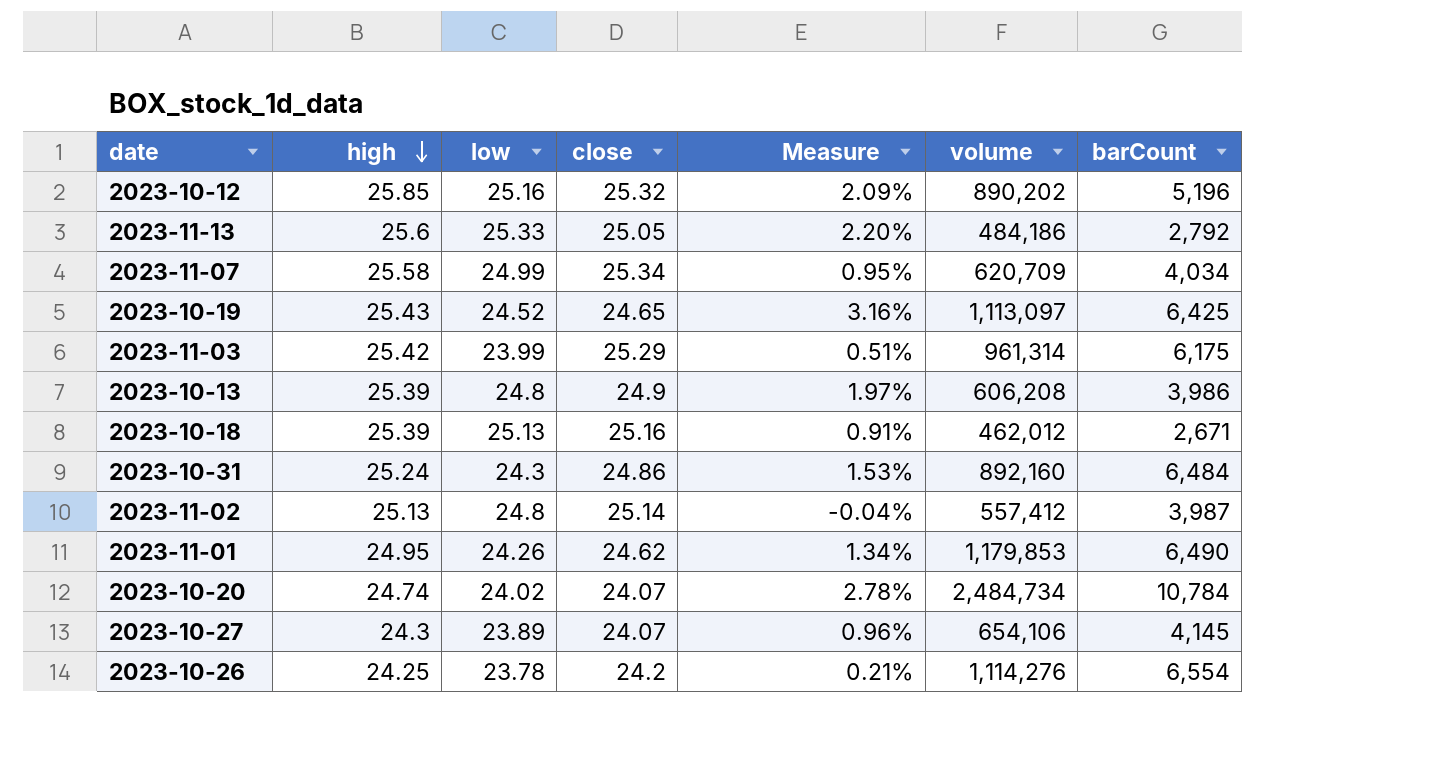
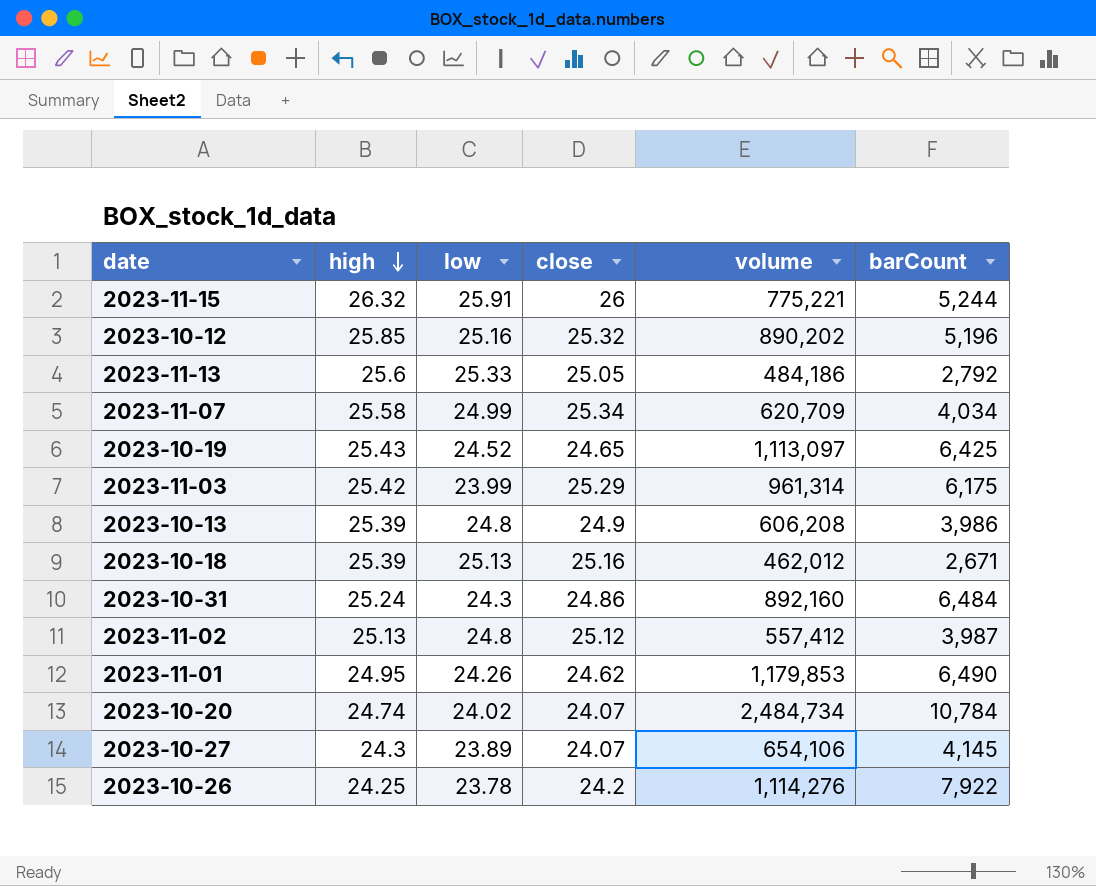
column Measure | formula: ([high] - [close]) / [close] -> none
row 2023-11-15: none -> 26.32 | 25.91 | 26 | 775,221 | 5,244
2023-11-02 | close: 25.14 -> 25.12
2023-10-26 | barCount: 6,554 -> 7,922

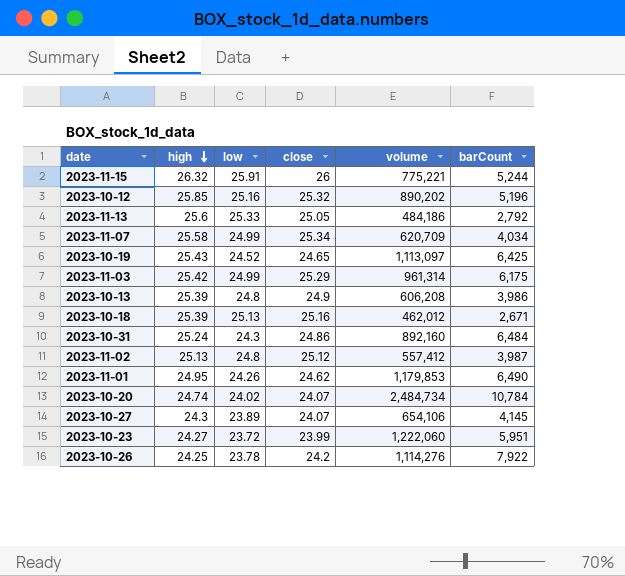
2023-11-03 | low: 23.99 -> 24.99
row 2023-10-23: none -> 24.27 | 23.72 | 23.99 | 1,222,060 | 5,951

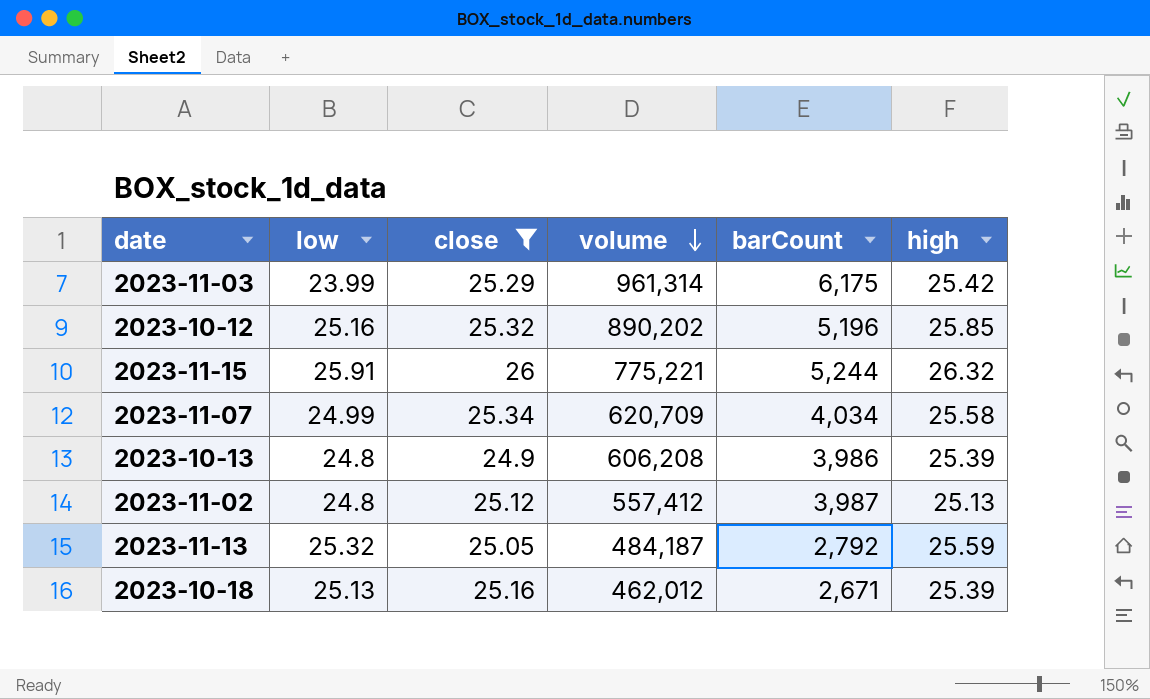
filter: none -> close >= 24.9
row order: high descending -> volume descending
column high | position: 2 -> 6
2023-11-03 | low: 24.99 -> 23.99
2023-11-13 | low: 25.33 -> 25.32
2023-11-13 | volume: 484,186 -> 484,187
2023-11-13 | high: 25.6 -> 25.59

